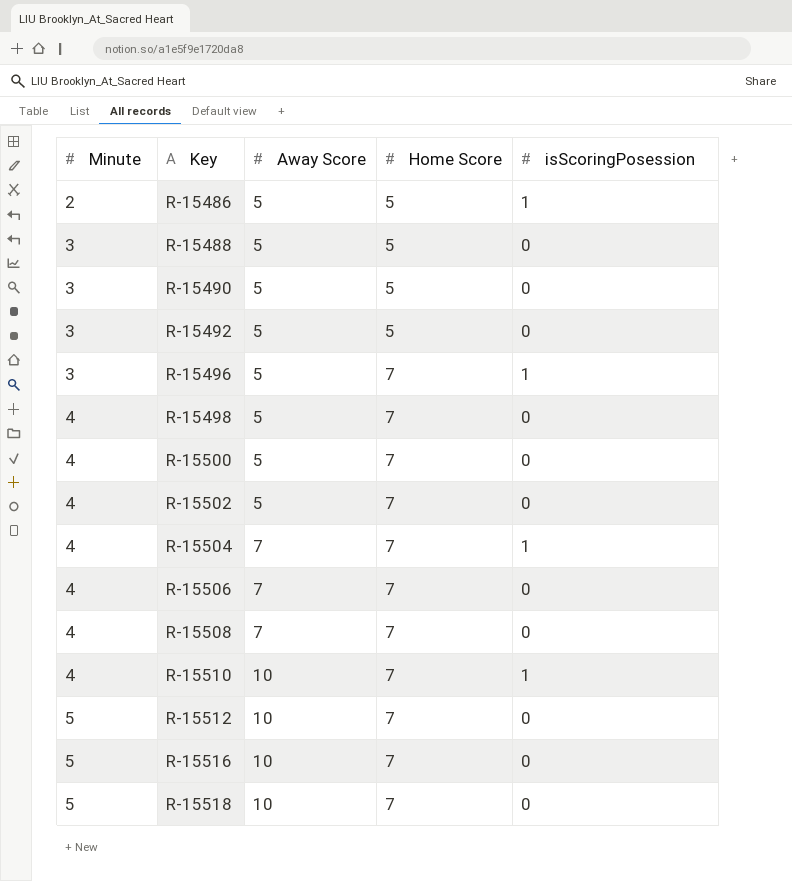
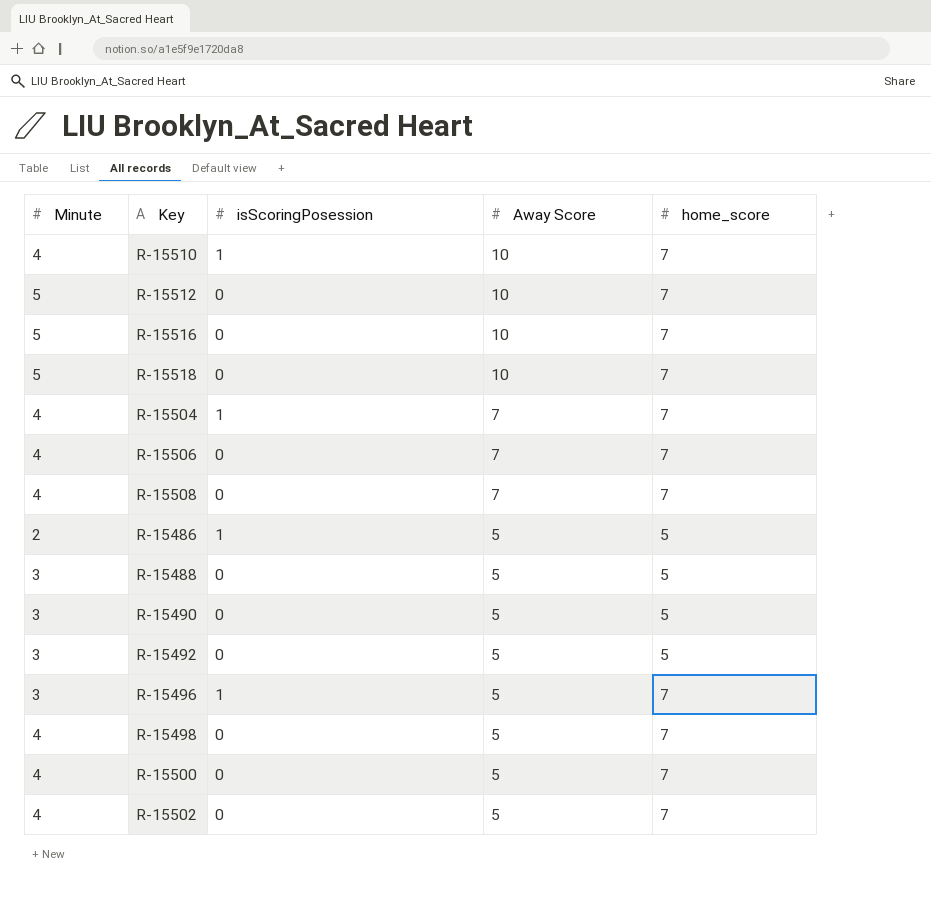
row order: Minute ascending -> Away Score descending
column isScoringPosession | position: 5 -> 3
column name: Home Score -> home_score

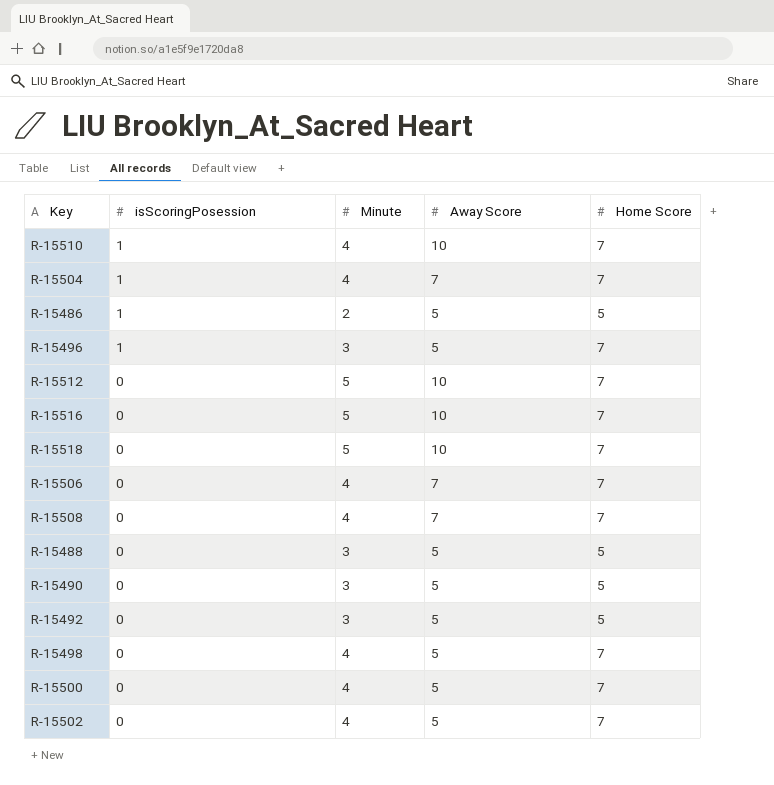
row order: Away Score descending -> isScoringPosession descending
column Minute | position: 1 -> 3
column name: home_score -> Home Score

